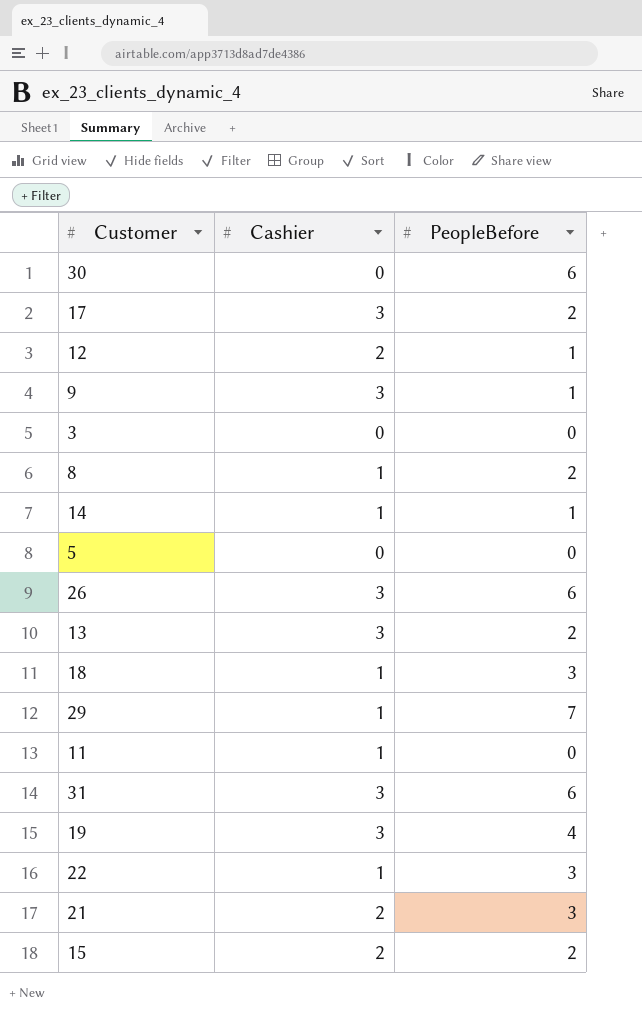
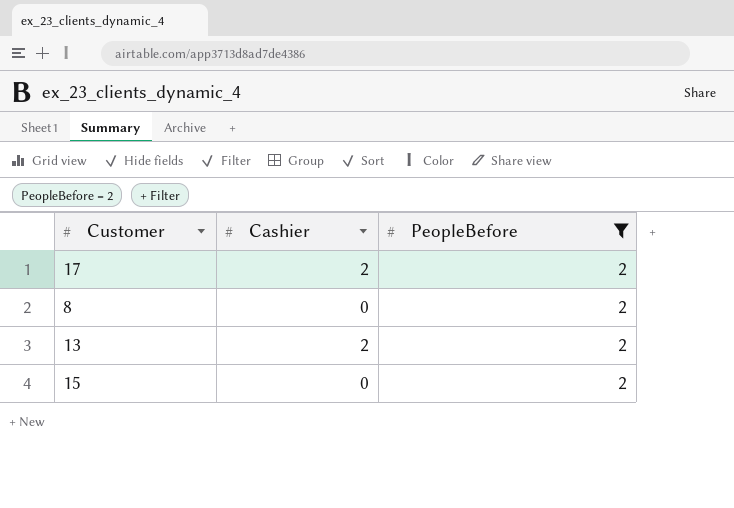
filter: none -> PeopleBefore = 2
17 | Cashier: 3 -> 2
8 | Cashier: 1 -> 0
13 | Cashier: 3 -> 2
15 | Cashier: 2 -> 0

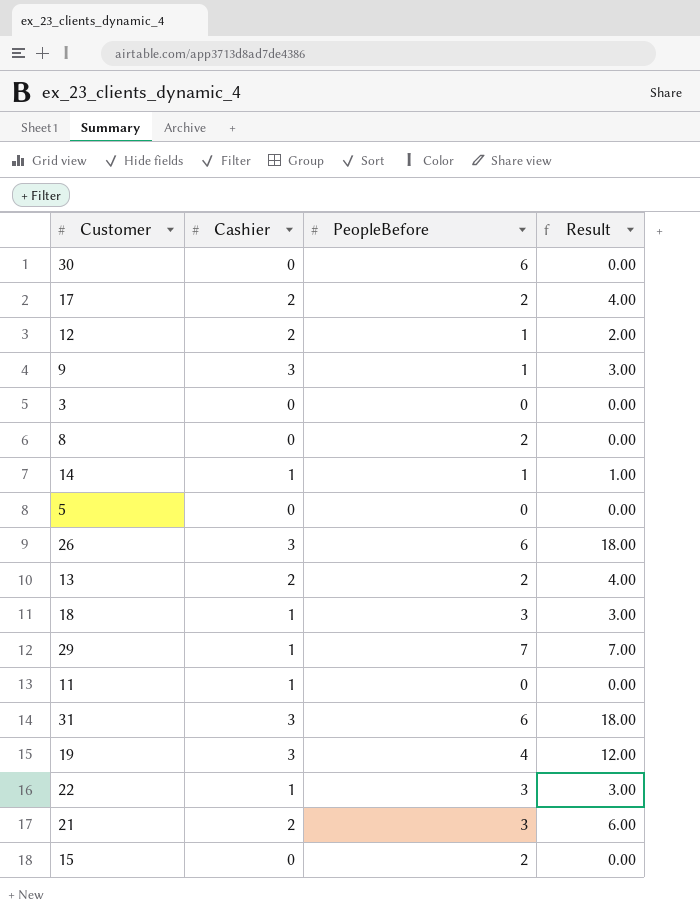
filter: PeopleBefore = 2 -> none
column Result | formula: none -> [Cashier] * [PeopleBefore]

